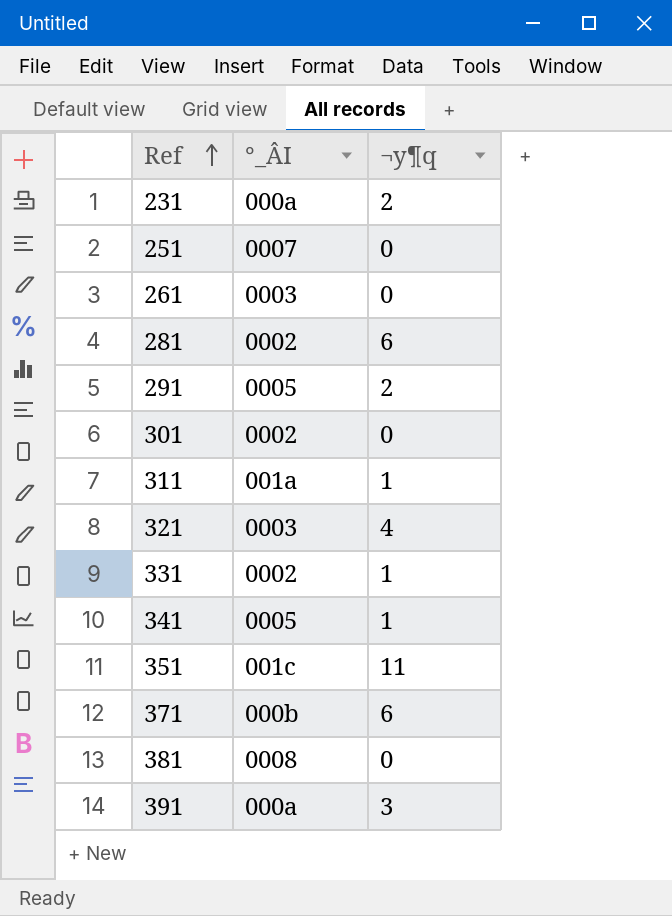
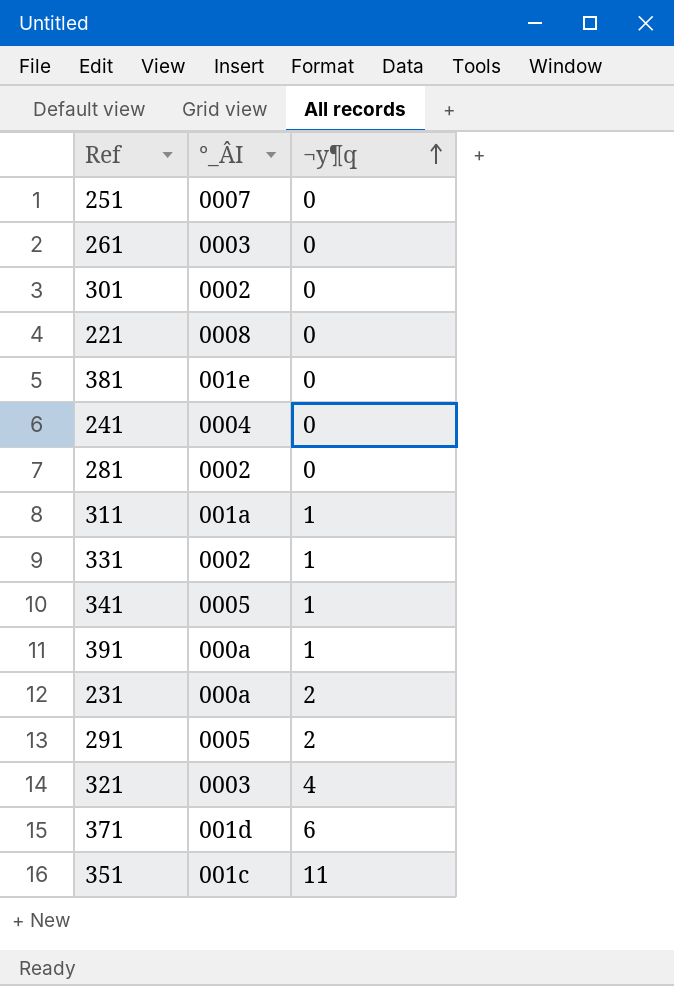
row order: Ref ascending -> ¬y¶q ascending
row 221: none -> 0008 | 0
381 | °_ÂI: 0008 -> 001e
row 241: none -> 0004 | 0
281 | ¬y¶q: 6 -> 0
391 | ¬y¶q: 3 -> 1
371 | °_ÂI: 000b -> 001d

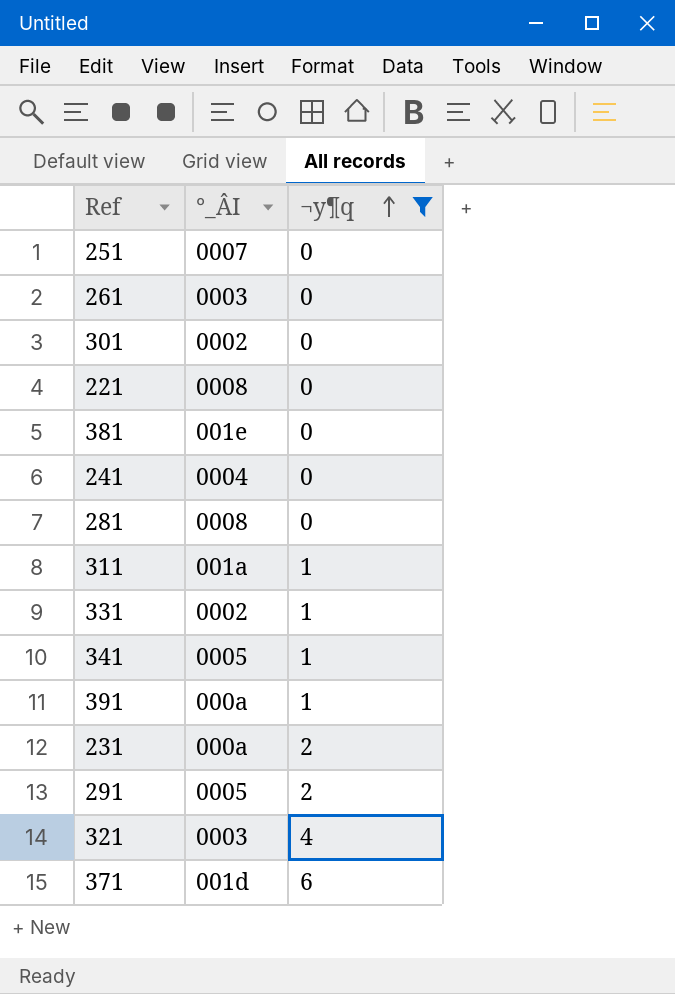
filter: none -> ¬y¶q != 11
281 | °_ÂI: 0002 -> 0008

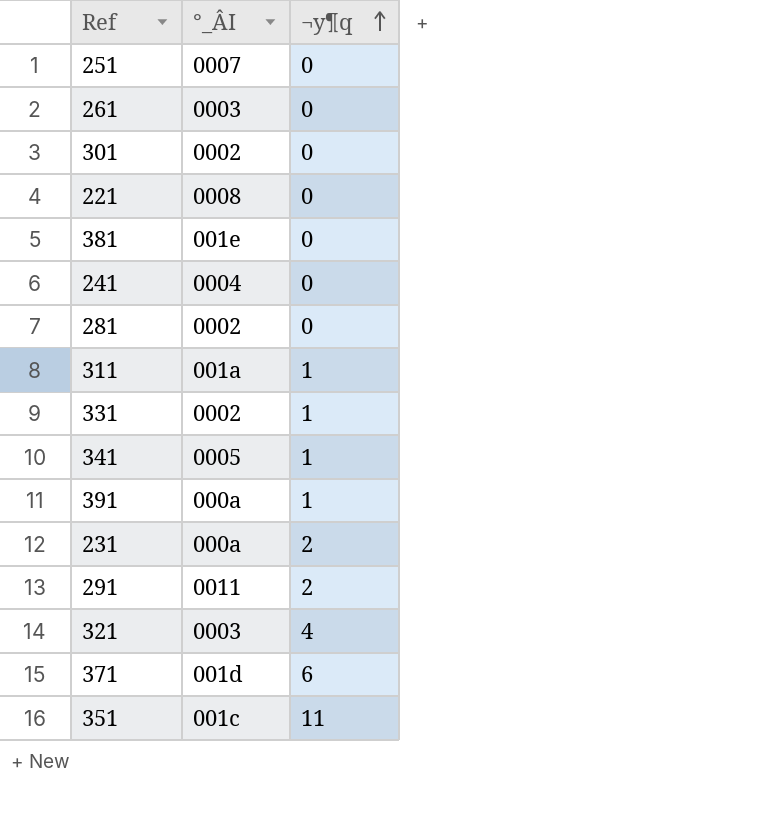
filter: ¬y¶q != 11 -> none
281 | °_ÂI: 0008 -> 0002
291 | °_ÂI: 0005 -> 0011

